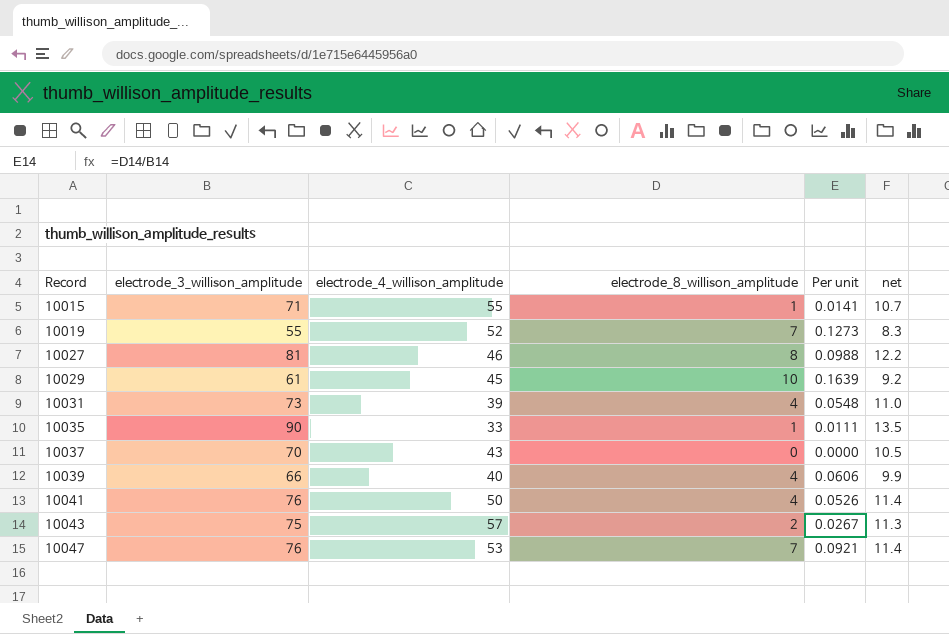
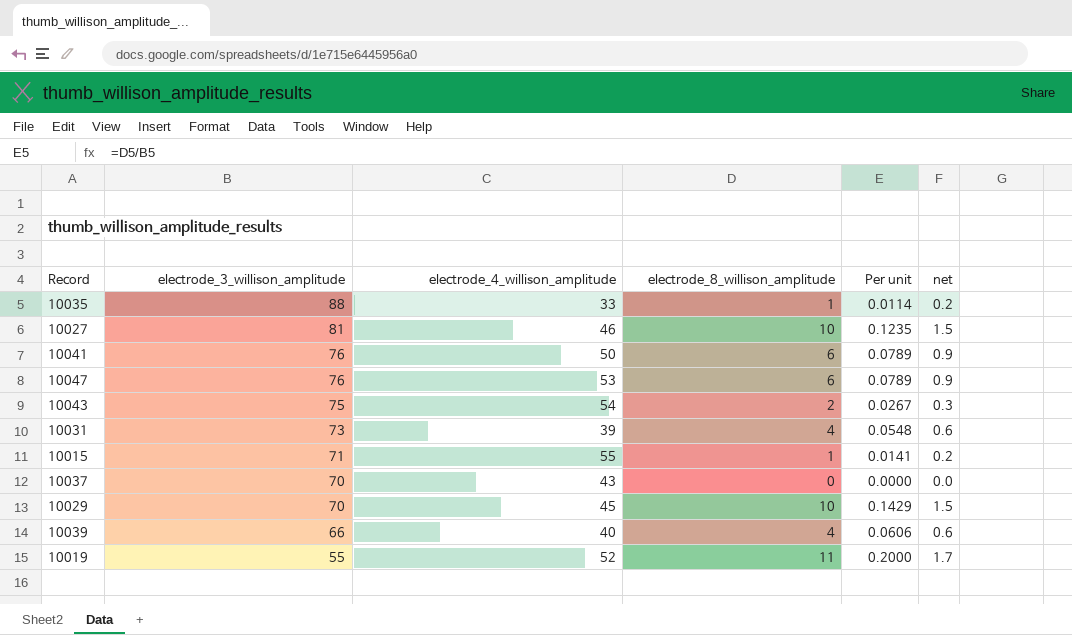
row order: Record ascending -> electrode_3_willison_amplitude descending
column net | formula: [electrode_3_willison_amplitude] * 0.15 -> [electrode_8_willison_amplitude] * 0.15
10035 | electrode_3_willison_amplitude: 90 -> 88
10035 | Per unit: 0.0111 -> 0.0114
10027 | electrode_8_willison_amplitude: 8 -> 10
10027 | Per unit: 0.0988 -> 0.1235
10041 | electrode_8_willison_amplitude: 4 -> 6
10041 | Per unit: 0.0526 -> 0.0789
10047 | electrode_8_willison_amplitude: 7 -> 6
10047 | Per unit: 0.0921 -> 0.0789
10043 | electrode_4_willison_amplitude: 57 -> 54
10029 | electrode_3_willison_amplitude: 61 -> 70
10029 | Per unit: 0.1639 -> 0.1429
10019 | electrode_8_willison_amplitude: 7 -> 11
10019 | Per unit: 0.1273 -> 0.2000

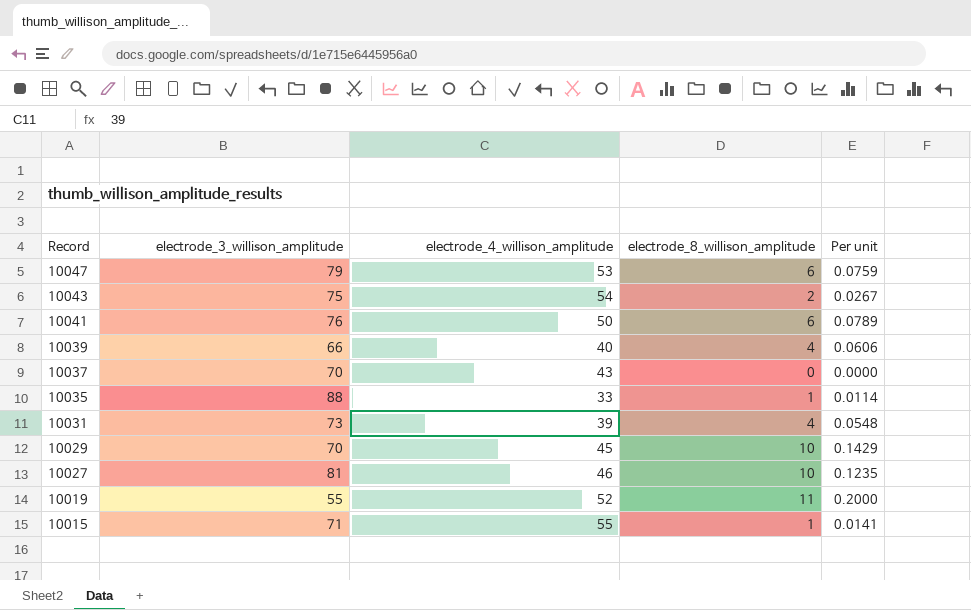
row order: electrode_3_willison_amplitude descending -> Record descending
column net | formula: [electrode_8_willison_amplitude] * 0.15 -> none
10047 | electrode_3_willison_amplitude: 76 -> 79
10047 | Per unit: 0.0789 -> 0.0759

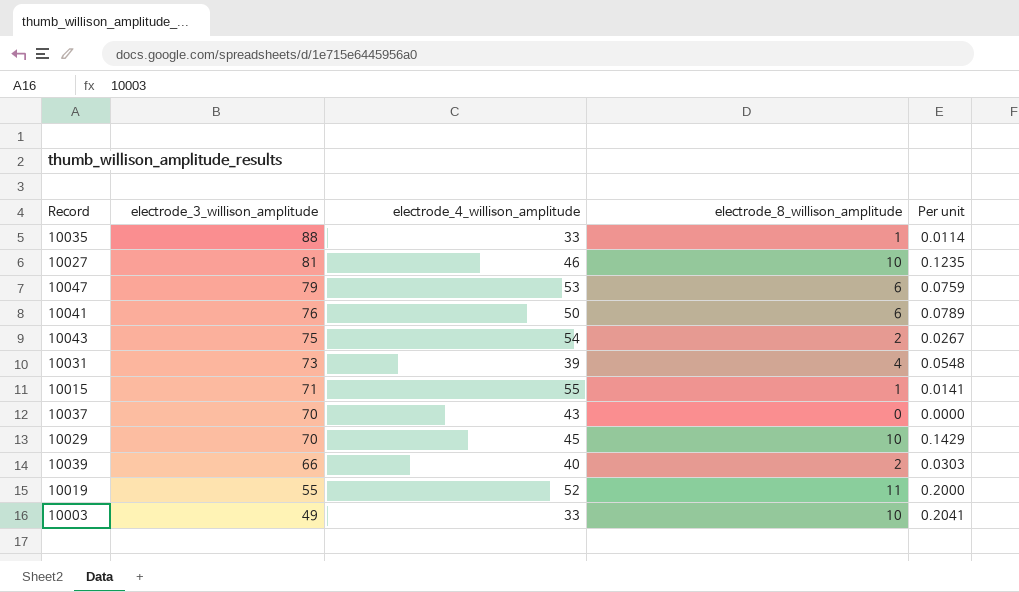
row order: Record descending -> electrode_3_willison_amplitude descending
10039 | electrode_8_willison_amplitude: 4 -> 2
10039 | Per unit: 0.0606 -> 0.0303
row 10003: none -> 49 | 33 | 10 | 0.2041

